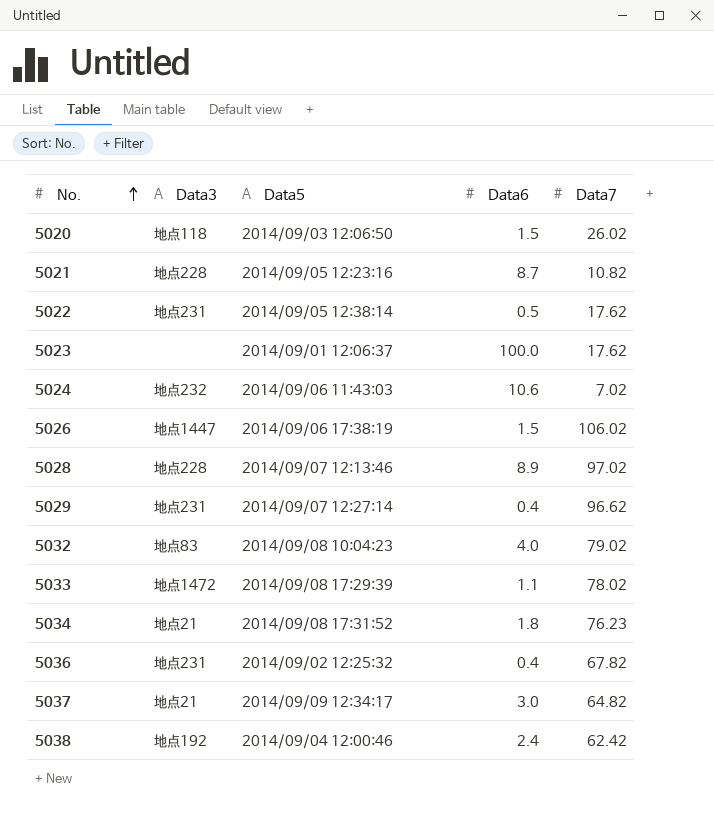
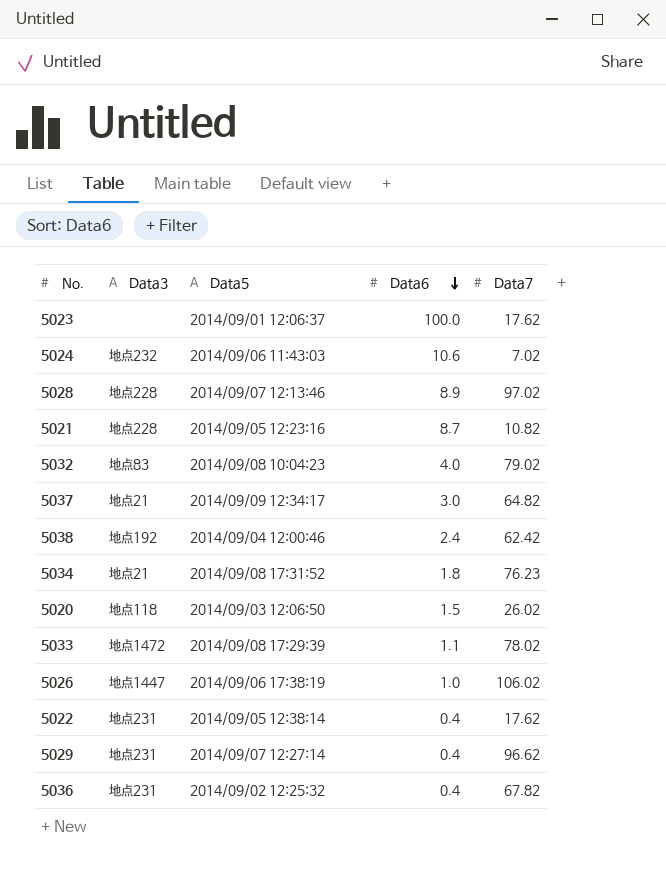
row order: No. ascending -> Data6 descending
5026 | Data6: 1.5 -> 1.0
5022 | Data6: 0.5 -> 0.4

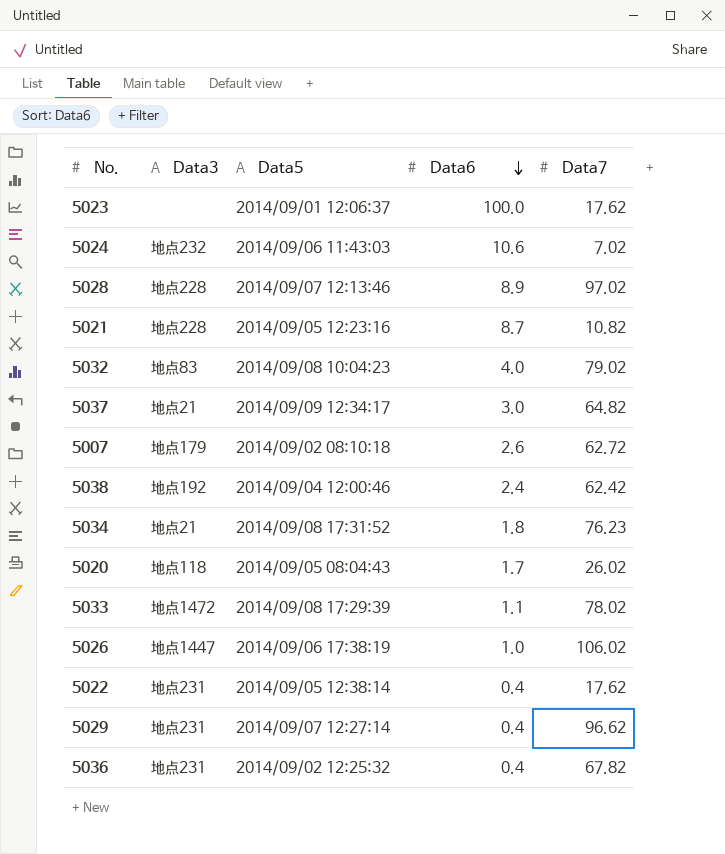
row 5007: none -> 地点179 | 2014/09/02 08:10:18 | 2.6 | 62.72
5020 | Data5: 2014/09/03 12:06:50 -> 2014/09/05 08:04:43
5020 | Data6: 1.5 -> 1.7

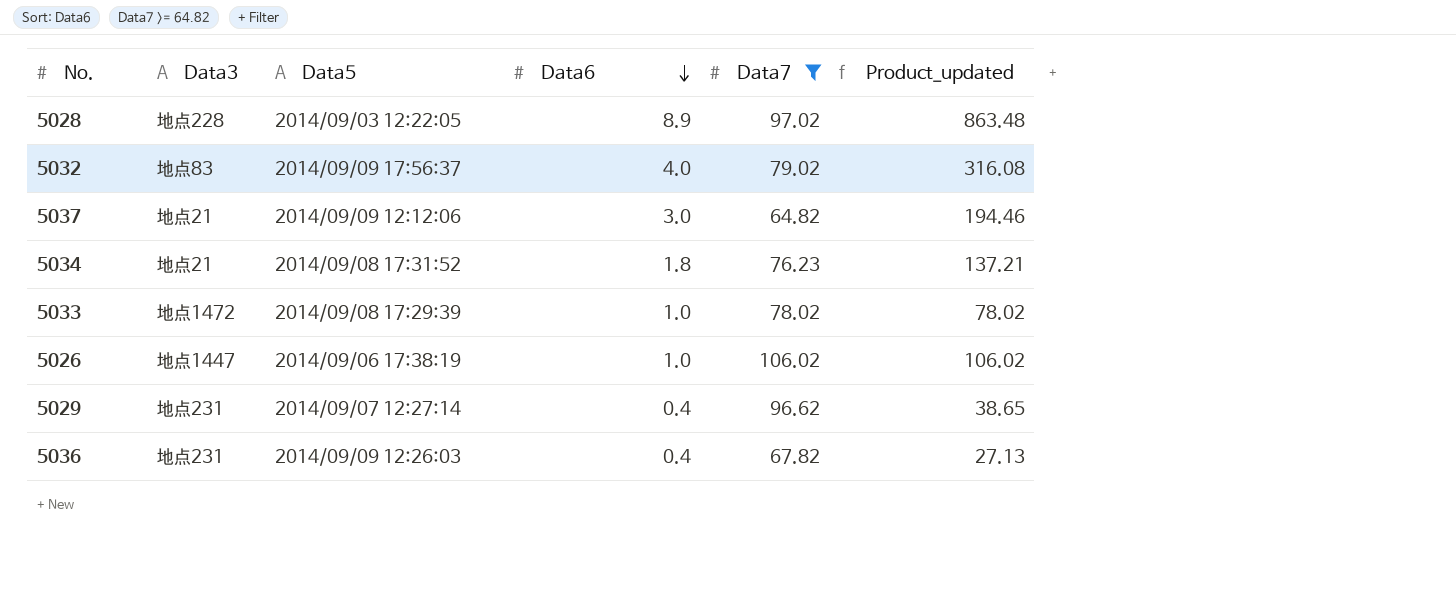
filter: none -> Data7 >= 64.82
column Product_updated | formula: none -> [Data6] * [Data7]
5028 | Data5: 2014/09/07 12:13:46 -> 2014/09/03 12:22:05
5032 | Data5: 2014/09/08 10:04:23 -> 2014/09/09 17:56:37
5037 | Data5: 2014/09/09 12:34:17 -> 2014/09/09 12:12:06
5033 | Data6: 1.1 -> 1.0
5036 | Data5: 2014/09/02 12:25:32 -> 2014/09/09 12:26:03

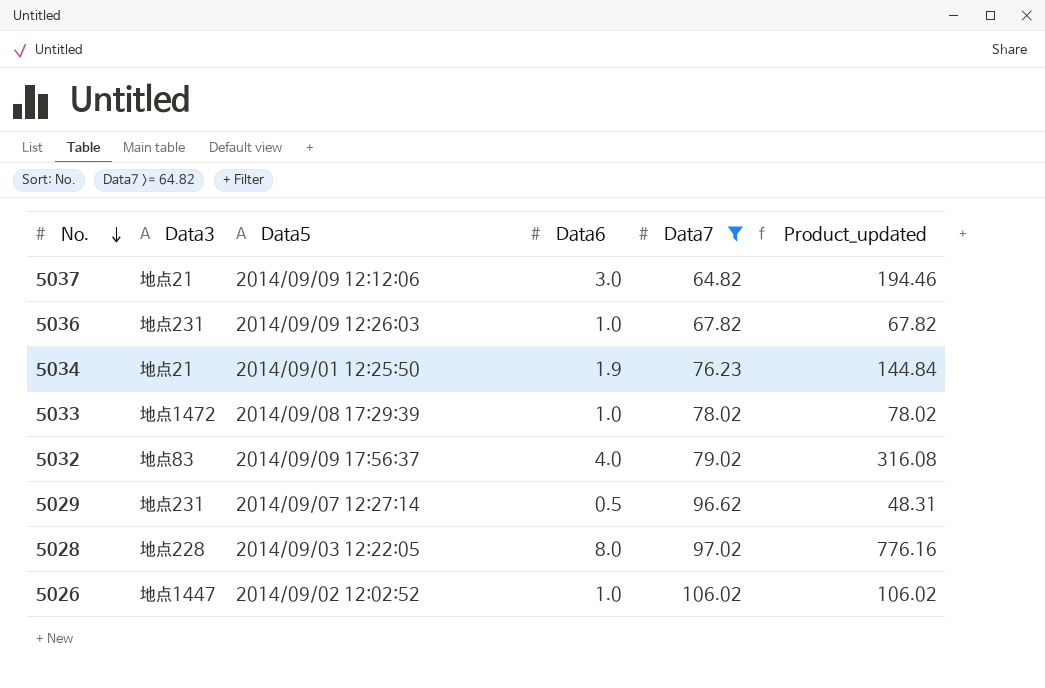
row order: Data6 descending -> No. descending
5036 | Data6: 0.4 -> 1.0
5036 | Product_updated: 27.13 -> 67.82
5034 | Data5: 2014/09/08 17:31:52 -> 2014/09/01 12:25:50
5034 | Data6: 1.8 -> 1.9
5034 | Product_updated: 137.21 -> 144.84
5029 | Data6: 0.4 -> 0.5
5029 | Product_updated: 38.65 -> 48.31
5028 | Data6: 8.9 -> 8.0
5028 | Product_updated: 863.48 -> 776.16
5026 | Data5: 2014/09/06 17:38:19 -> 2014/09/02 12:02:52

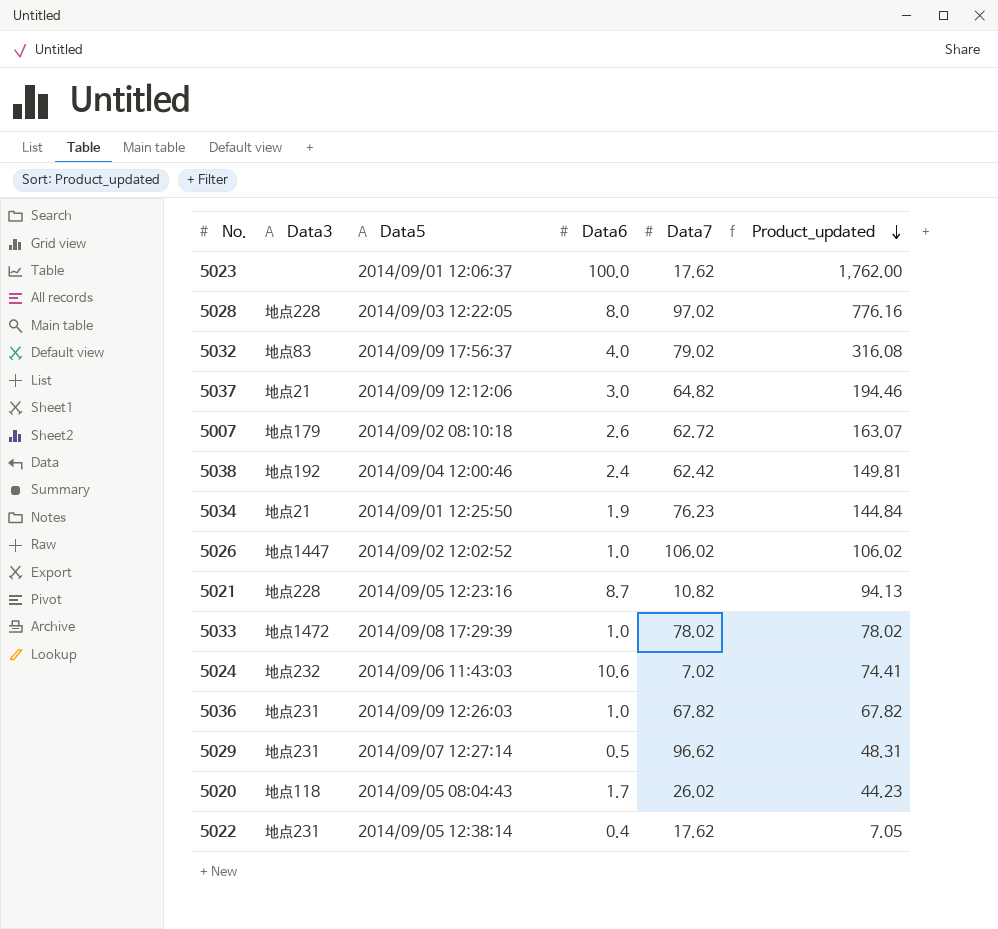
filter: Data7 >= 64.82 -> none
row order: No. descending -> Product_updated descending

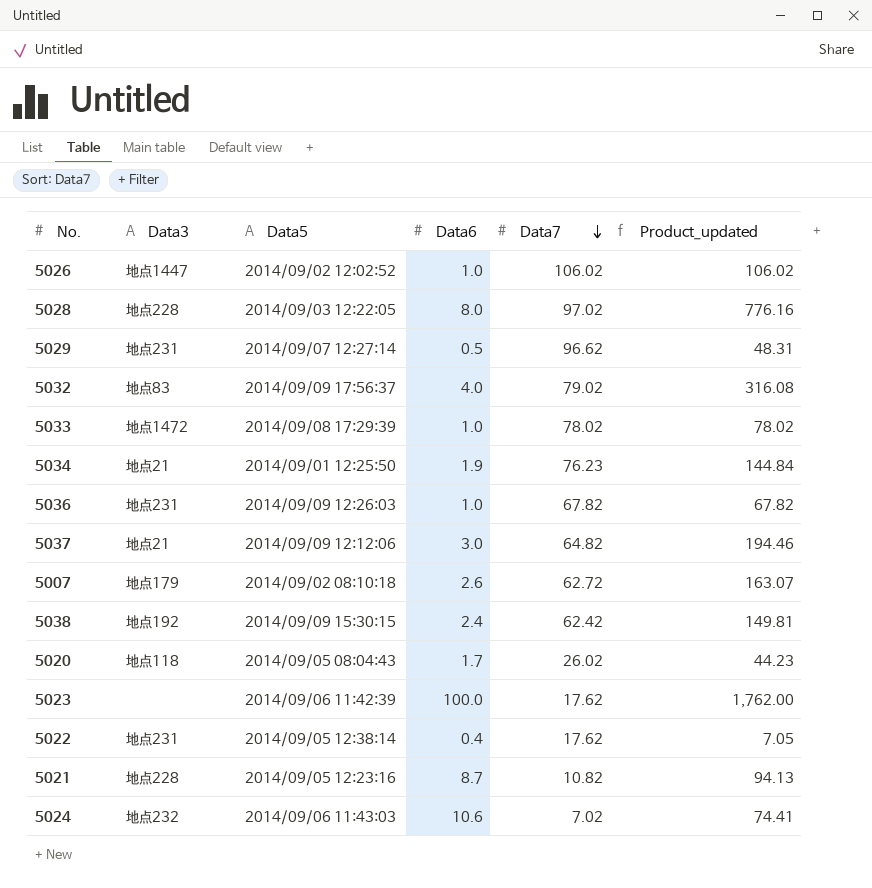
row order: Product_updated descending -> Data7 descending
5038 | Data5: 2014/09/04 12:00:46 -> 2014/09/09 15:30:15
5023 | Data5: 2014/09/01 12:06:37 -> 2014/09/06 11:42:39

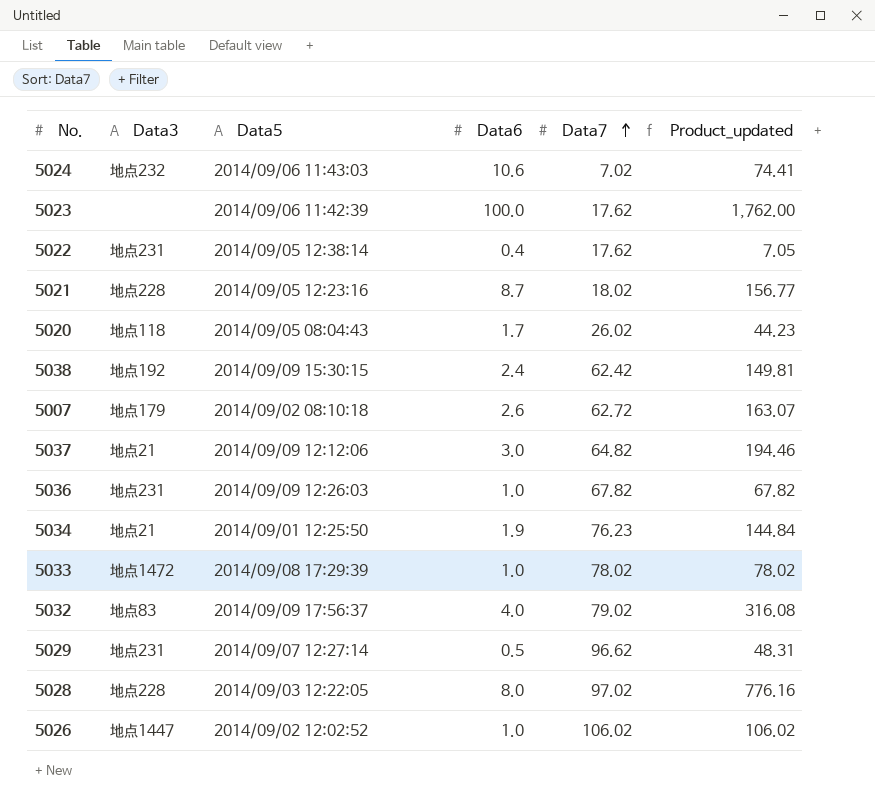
row order: Data7 descending -> Data7 ascending
5021 | Data7: 10.82 -> 18.02
5021 | Product_updated: 94.13 -> 156.77

